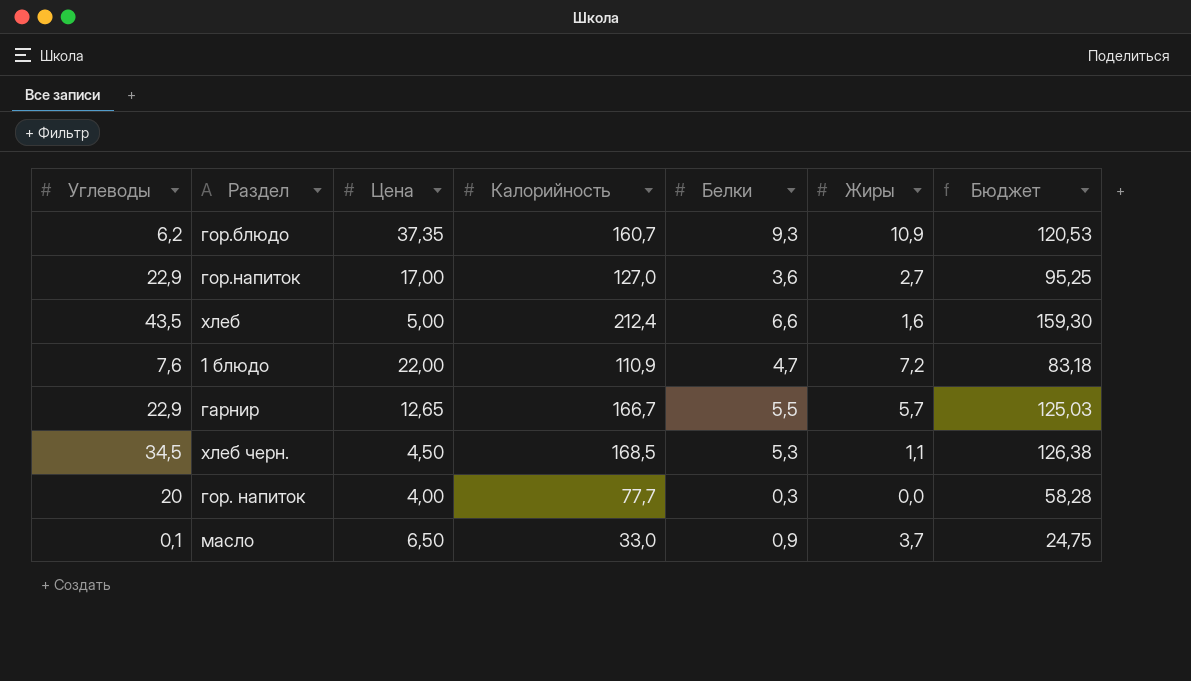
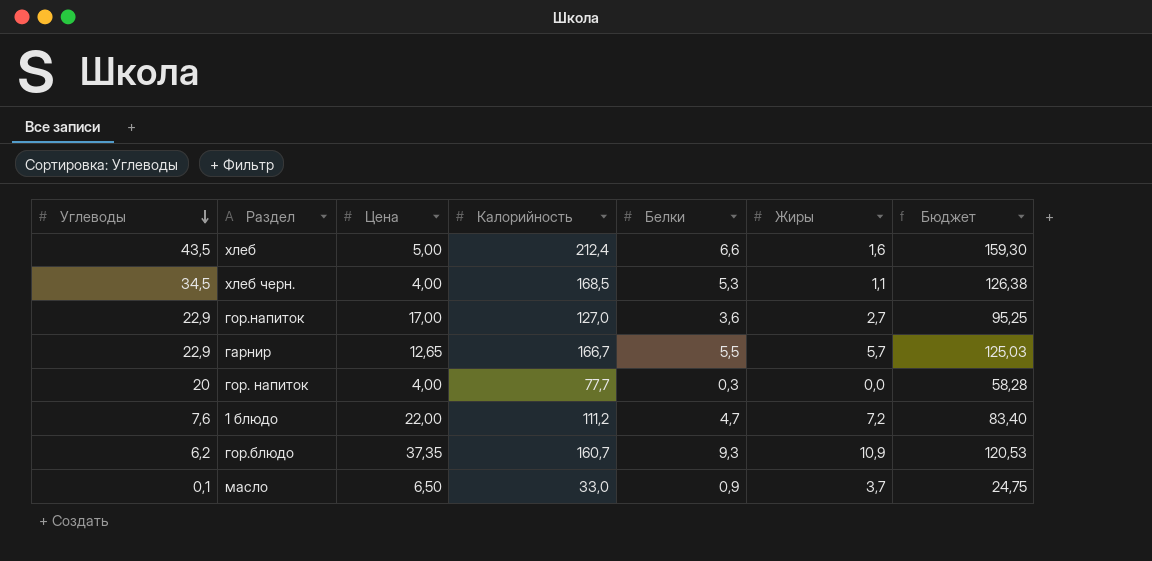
row order: none -> Углеводы descending
хлеб черн. | Цена: 4,50 -> 4,00
1 блюдо | Калорийность: 110,9 -> 111,2
1 блюдо | Бюджет: 83,18 -> 83,40

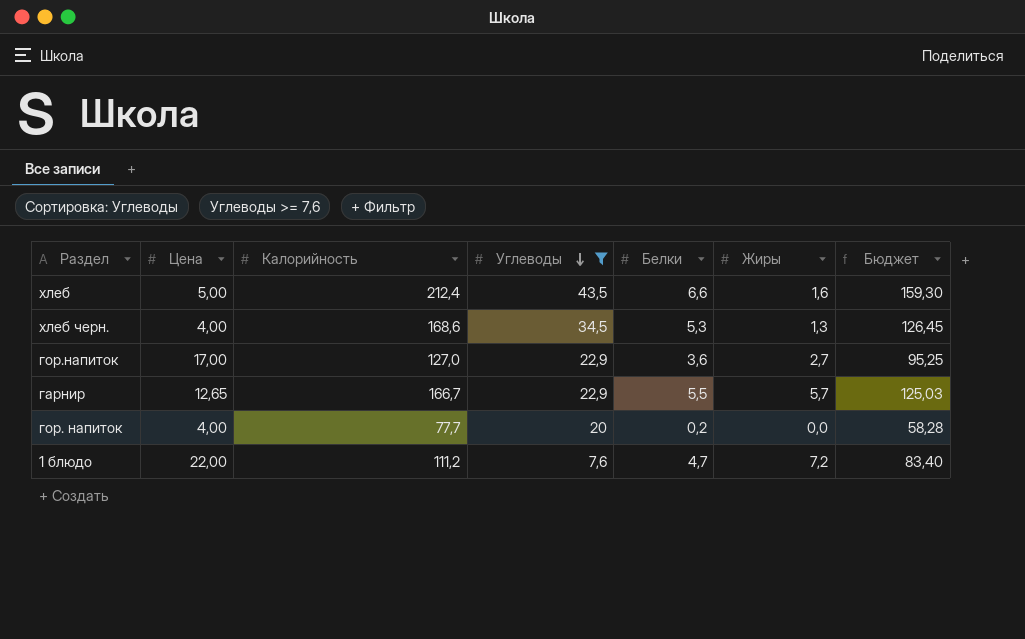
filter: none -> Углеводы >= 7,6
column Углеводы | position: 1 -> 4
хлеб черн. | Калорийность: 168,5 -> 168,6
хлеб черн. | Жиры: 1,1 -> 1,3
хлеб черн. | Бюджет: 126,38 -> 126,45
гор. напиток | Белки: 0,3 -> 0,2

